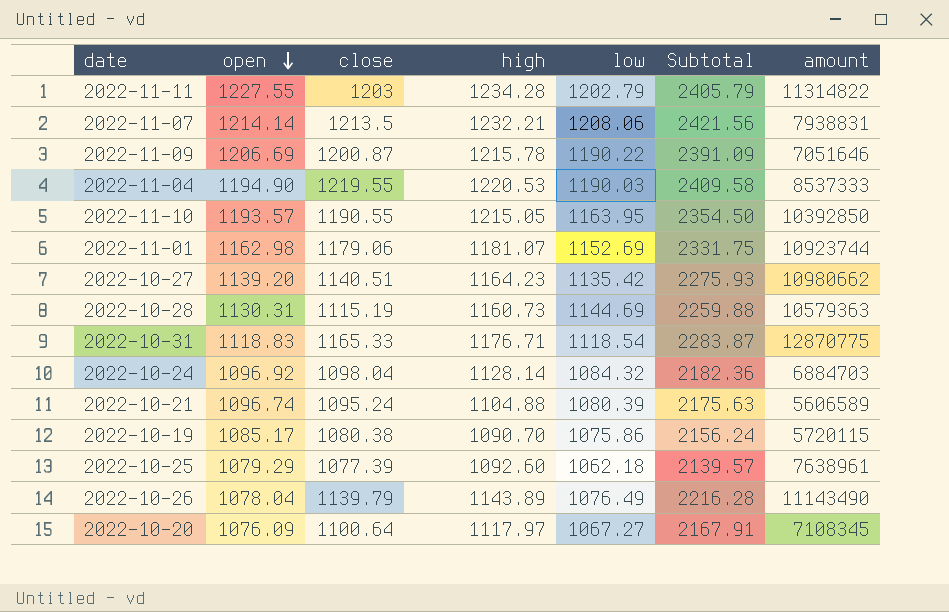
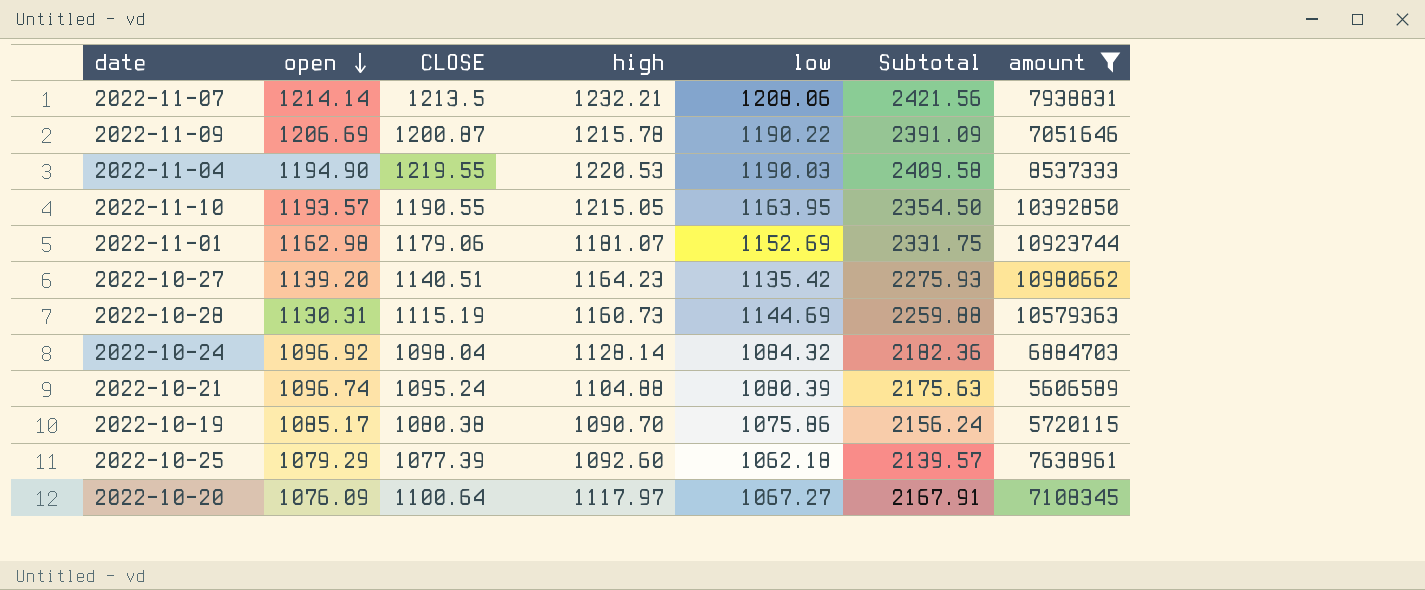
filter: none -> amount <= 10980662
column name: close -> CLOSE

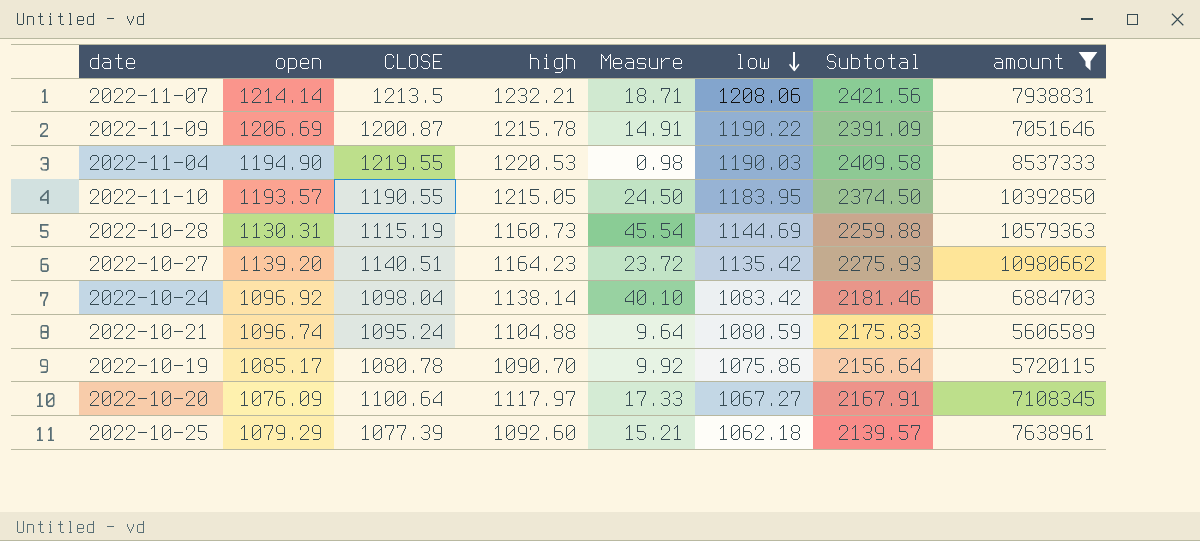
row order: open descending -> low descending
column Measure | formula: none -> [high] - [CLOSE]
row 2022-11-01: 1162.98 | 1179.06 | 1181.07 | 1152.69 | 2331.75 | 10923744 -> none
2022-11-10 | low: 1163.95 -> 1183.95
2022-11-10 | Subtotal: 2354.50 -> 2374.50
2022-10-24 | high: 1128.14 -> 1138.14
2022-10-24 | low: 1084.32 -> 1083.42
2022-10-24 | Subtotal: 2182.36 -> 2181.46
2022-10-21 | low: 1080.39 -> 1080.59
2022-10-21 | Subtotal: 2175.63 -> 2175.83
2022-10-19 | CLOSE: 1080.38 -> 1080.78
2022-10-19 | Subtotal: 2156.24 -> 2156.64

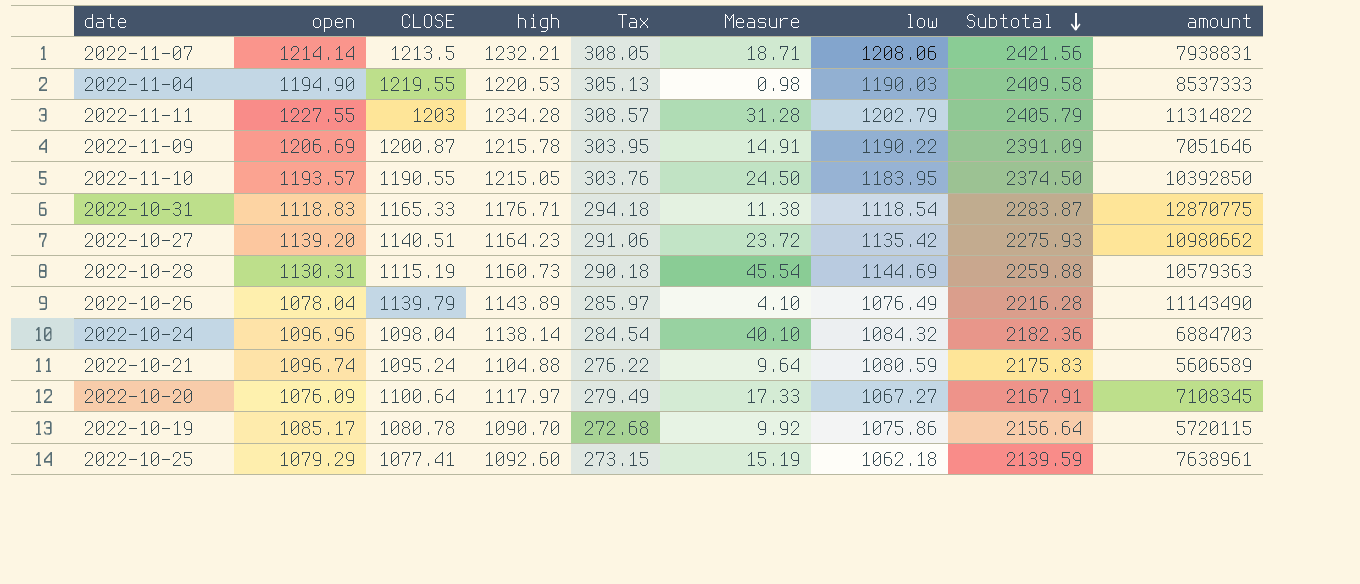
filter: amount <= 10980662 -> none
row order: low descending -> Subtotal descending
column Tax | formula: none -> [high] * 0.25
2022-10-24 | open: 1096.92 -> 1096.96
2022-10-24 | low: 1083.42 -> 1084.32
2022-10-24 | Subtotal: 2181.46 -> 2182.36
2022-10-25 | CLOSE: 1077.39 -> 1077.41
2022-10-25 | Measure: 15.21 -> 15.19
2022-10-25 | Subtotal: 2139.57 -> 2139.59

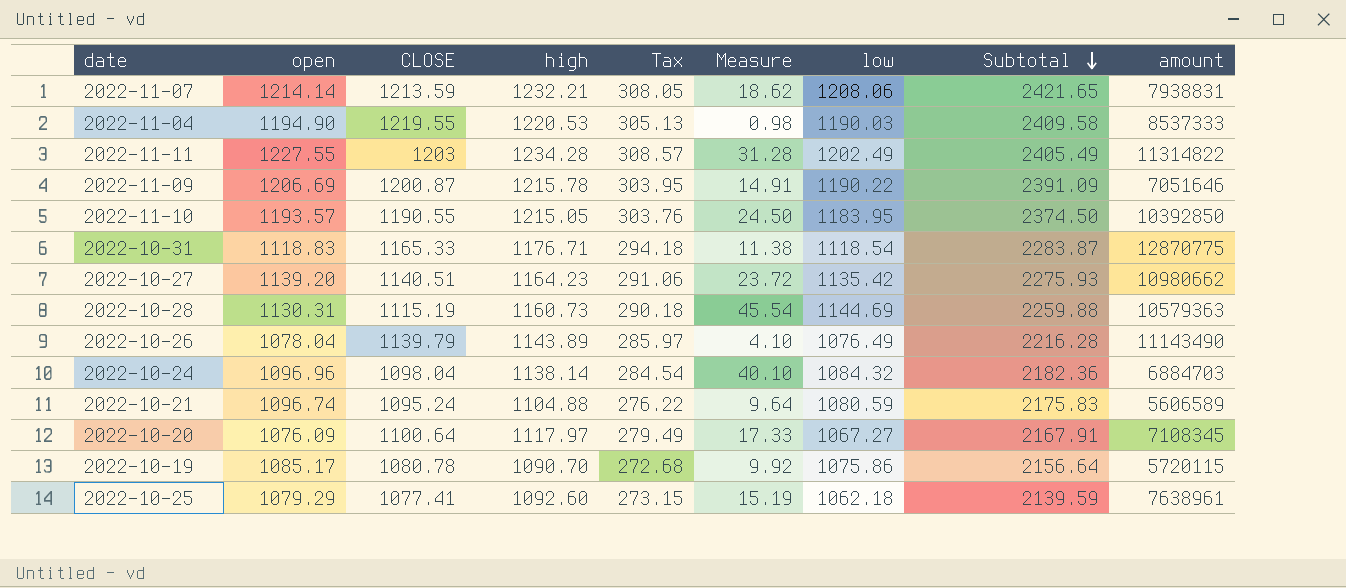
2022-11-07 | CLOSE: 1213.5 -> 1213.59
2022-11-07 | Measure: 18.71 -> 18.62
2022-11-07 | Subtotal: 2421.56 -> 2421.65
2022-11-11 | low: 1202.79 -> 1202.49
2022-11-11 | Subtotal: 2405.79 -> 2405.49

